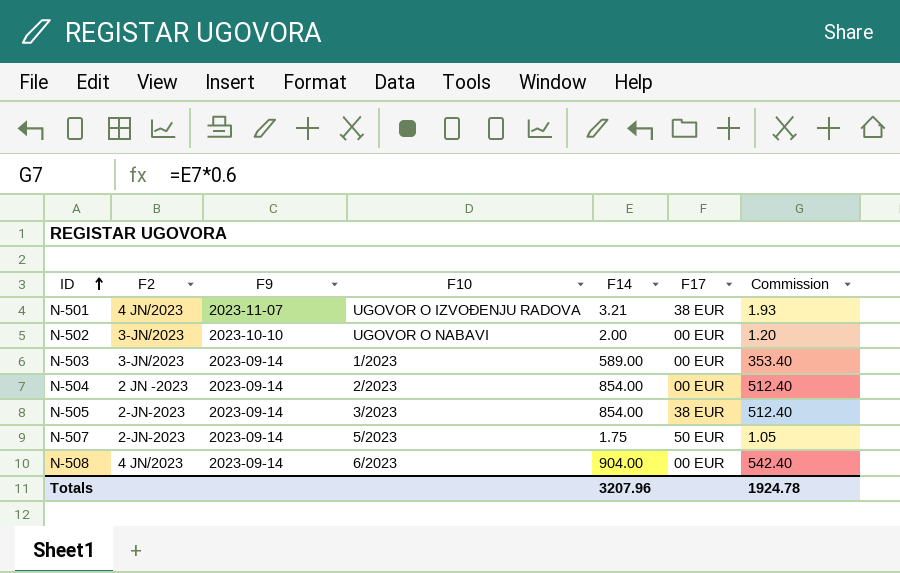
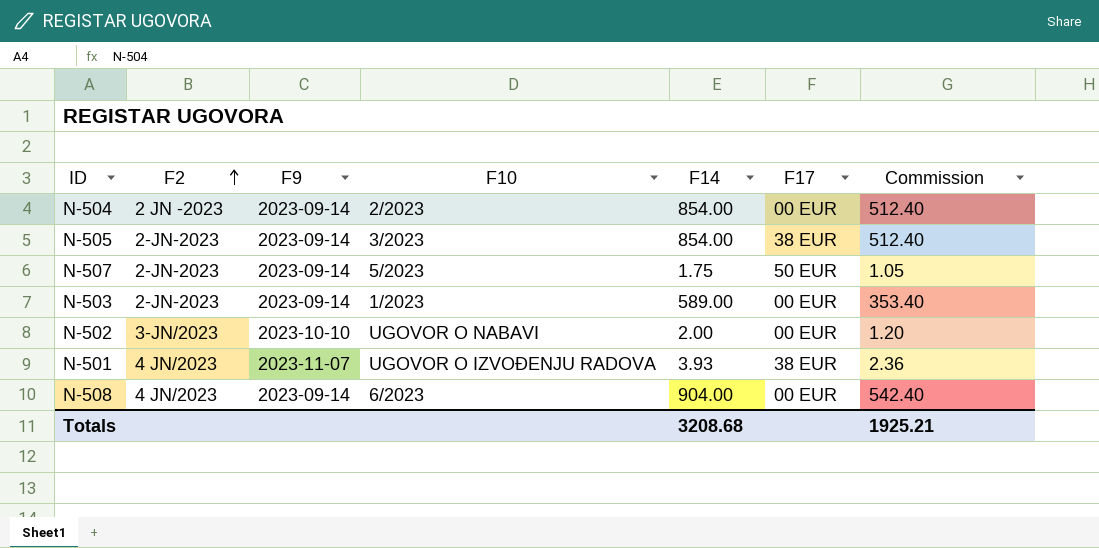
row order: ID ascending -> F2 ascending
N-503 | F2: 3-JN/2023 -> 2-JN-2023
N-501 | F14: 3.21 -> 3.93
N-501 | Commission: 1.93 -> 2.36
Totals | F14: 3207.96 -> 3208.68
Totals | Commission: 1924.78 -> 1925.21

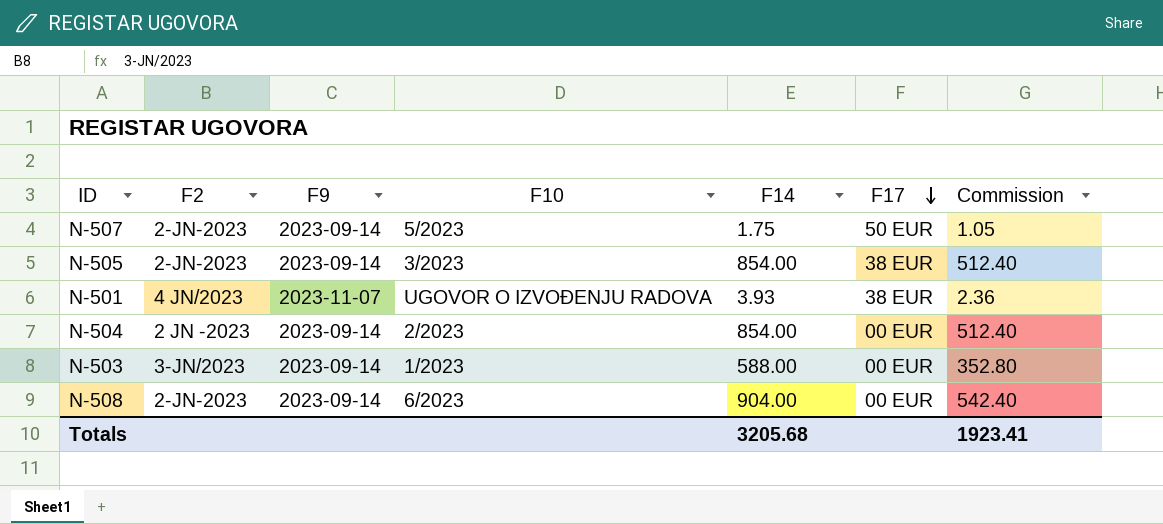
row order: F2 ascending -> F17 descending
row N-502: 3-JN/2023 | 2023-10-10 | UGOVOR O NABAVI | 2.00 | 00 EUR | 1.20 -> none
N-503 | F2: 2-JN-2023 -> 3-JN/2023
N-503 | F14: 589.00 -> 588.00
N-503 | Commission: 353.40 -> 352.80
N-508 | F2: 4 JN/2023 -> 2-JN-2023
Totals | F14: 3208.68 -> 3205.68
Totals | Commission: 1925.21 -> 1923.41

